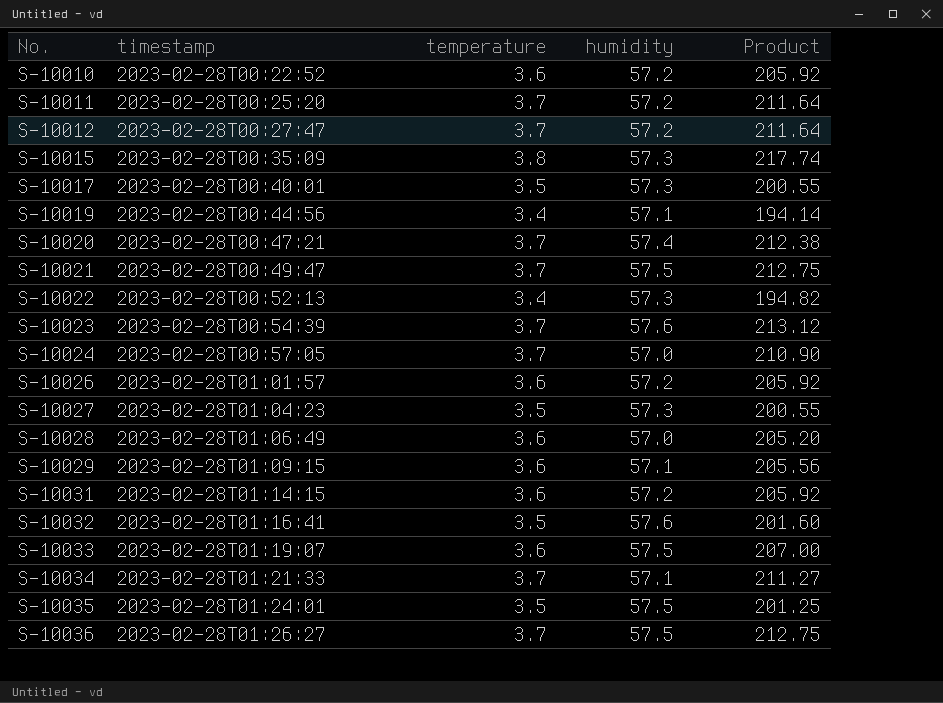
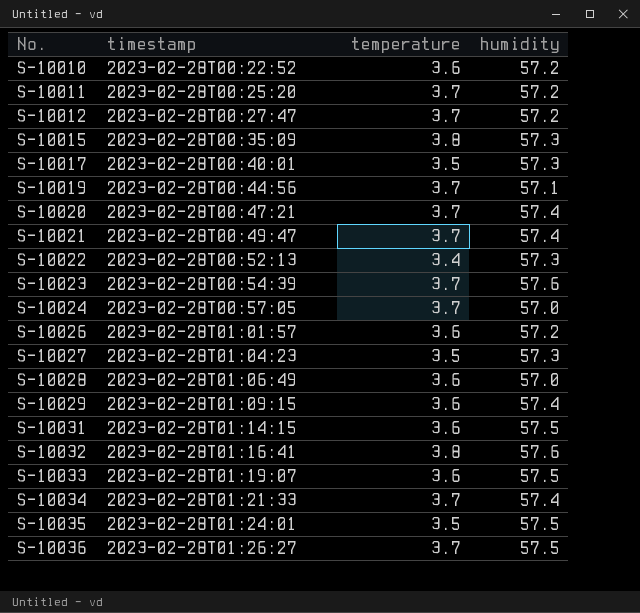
column Product | formula: [temperature] * [humidity] -> none
S-10019 | temperature: 3.4 -> 3.7
S-10021 | humidity: 57.5 -> 57.4
S-10029 | humidity: 57.1 -> 57.4
S-10031 | humidity: 57.2 -> 57.5
S-10032 | temperature: 3.5 -> 3.8
S-10034 | humidity: 57.1 -> 57.4

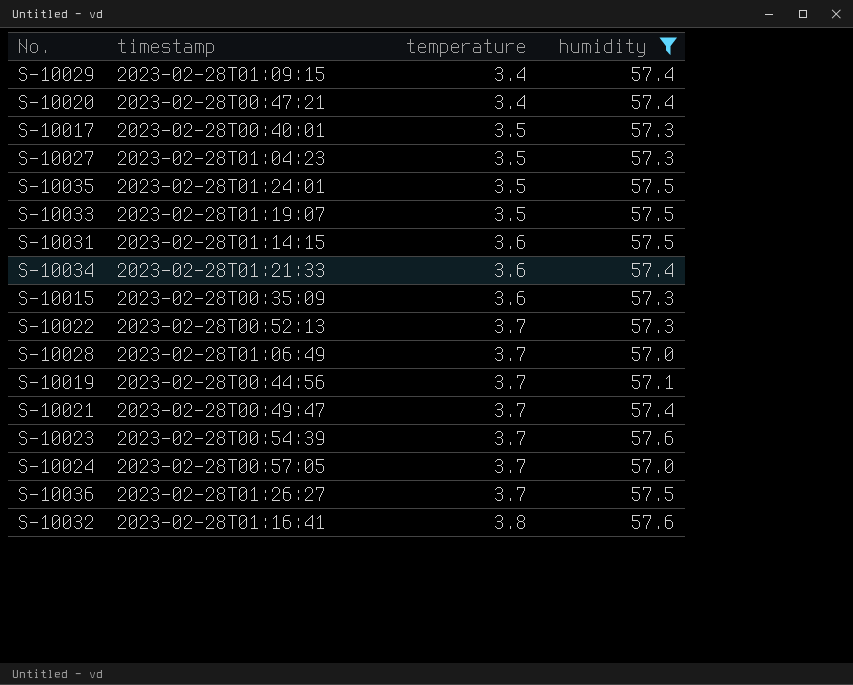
filter: none -> humidity != 57.2
row order: No. ascending -> temperature ascending
S-10029 | temperature: 3.6 -> 3.4
S-10020 | temperature: 3.7 -> 3.4
S-10033 | temperature: 3.6 -> 3.5
S-10034 | temperature: 3.7 -> 3.6
S-10015 | temperature: 3.8 -> 3.6
S-10022 | temperature: 3.4 -> 3.7
S-10028 | temperature: 3.6 -> 3.7

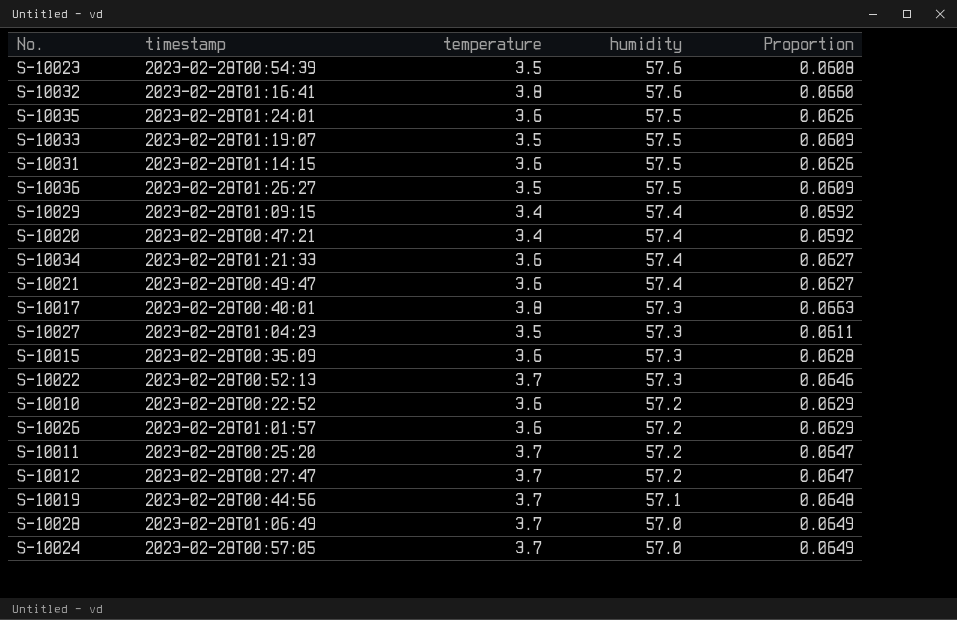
filter: humidity != 57.2 -> none
row order: temperature ascending -> humidity descending
column Proportion | formula: none -> [temperature] / [humidity]
S-10023 | temperature: 3.7 -> 3.5
S-10035 | temperature: 3.5 -> 3.6
S-10036 | temperature: 3.7 -> 3.5
S-10021 | temperature: 3.7 -> 3.6
S-10017 | temperature: 3.5 -> 3.8

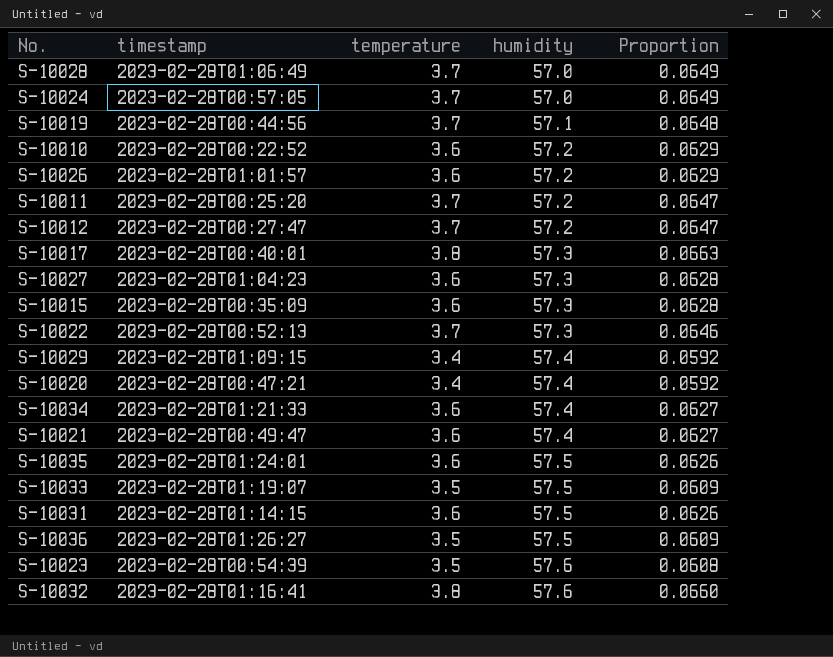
row order: humidity descending -> humidity ascending
S-10027 | temperature: 3.5 -> 3.6
S-10027 | Proportion: 0.0611 -> 0.0628

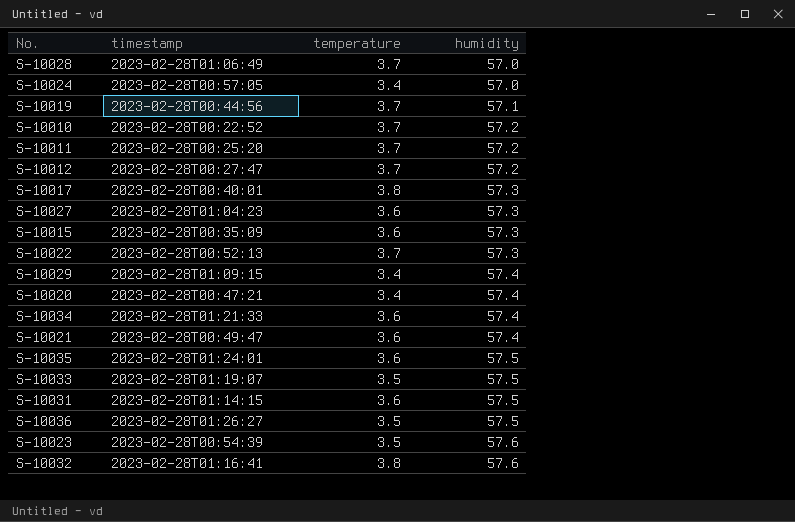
column Proportion | formula: [temperature] / [humidity] -> none
row S-10026: 2023-02-28T01:01:57 | 3.6 | 57.2 | 0.0629 -> none
S-10024 | temperature: 3.7 -> 3.4
S-10010 | temperature: 3.6 -> 3.7

